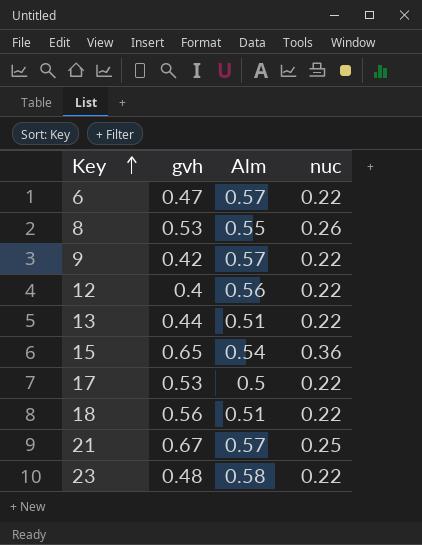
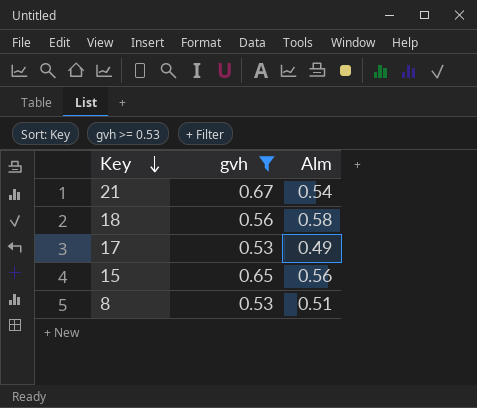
filter: none -> gvh >= 0.53
row order: Key ascending -> Key descending
column nuc | position: 4 -> none
21 | Alm: 0.57 -> 0.54
18 | Alm: 0.51 -> 0.58
17 | Alm: 0.5 -> 0.49
15 | Alm: 0.54 -> 0.56
8 | Alm: 0.55 -> 0.51

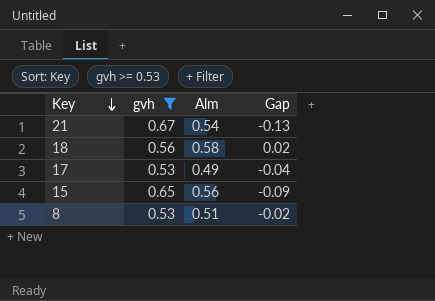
column Gap | formula: none -> [Alm] - [gvh]

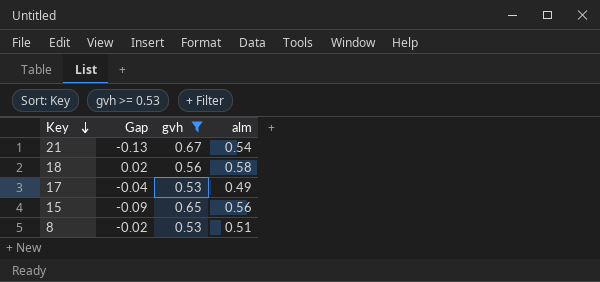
column Gap | position: 4 -> 2
column name: Alm -> alm

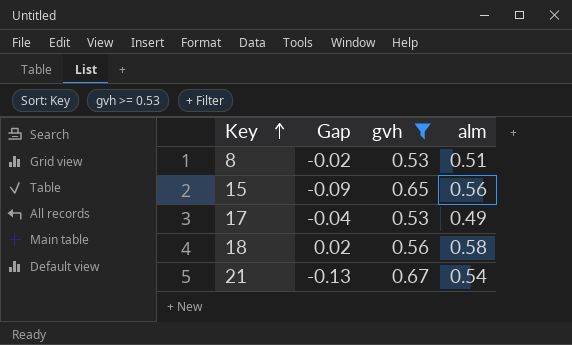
row order: Key descending -> Key ascending

